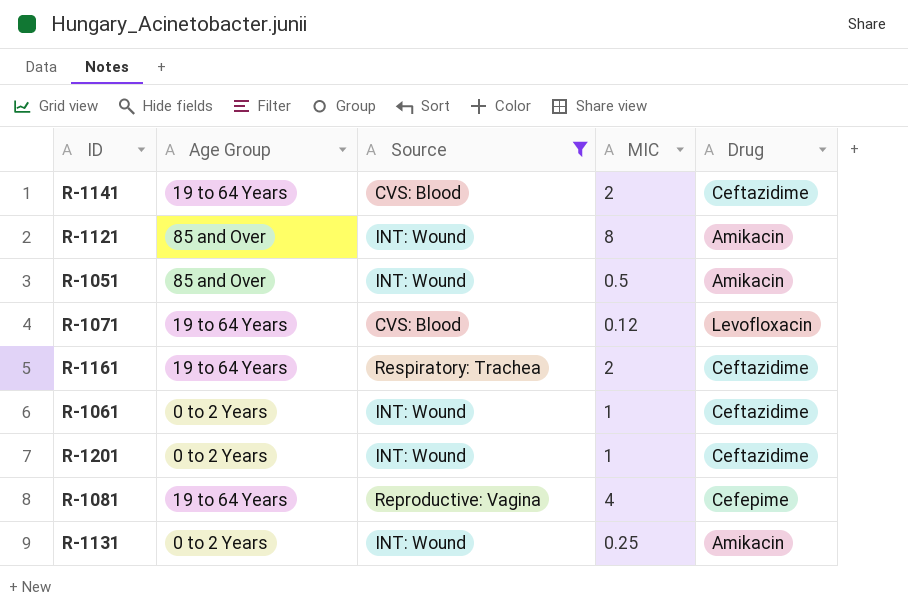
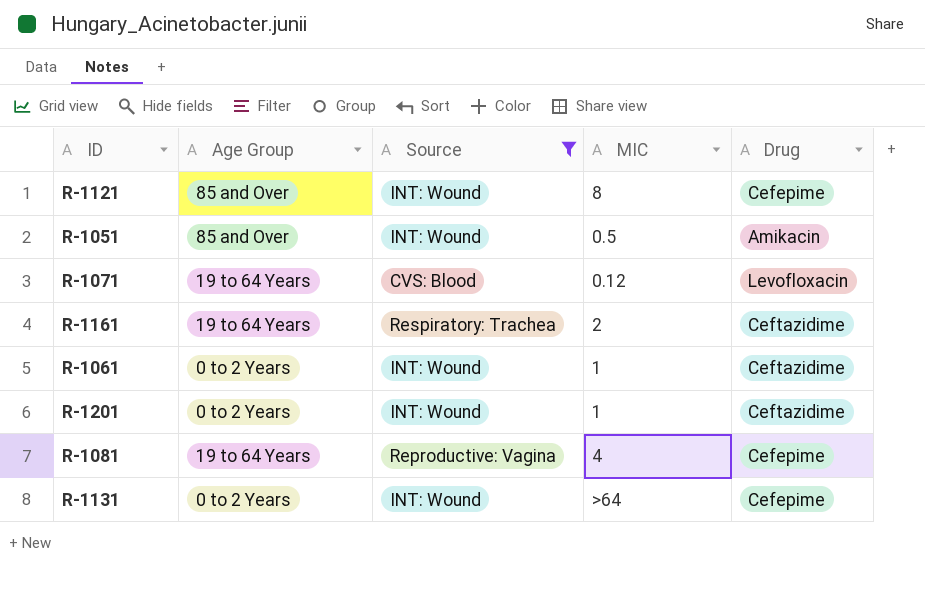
row R-1141: 19 to 64 Years | CVS: Blood | 2 | Ceftazidime -> none
R-1121 | Drug: Amikacin -> Cefepime
R-1131 | MIC: 0.25 -> >64
R-1131 | Drug: Amikacin -> Cefepime

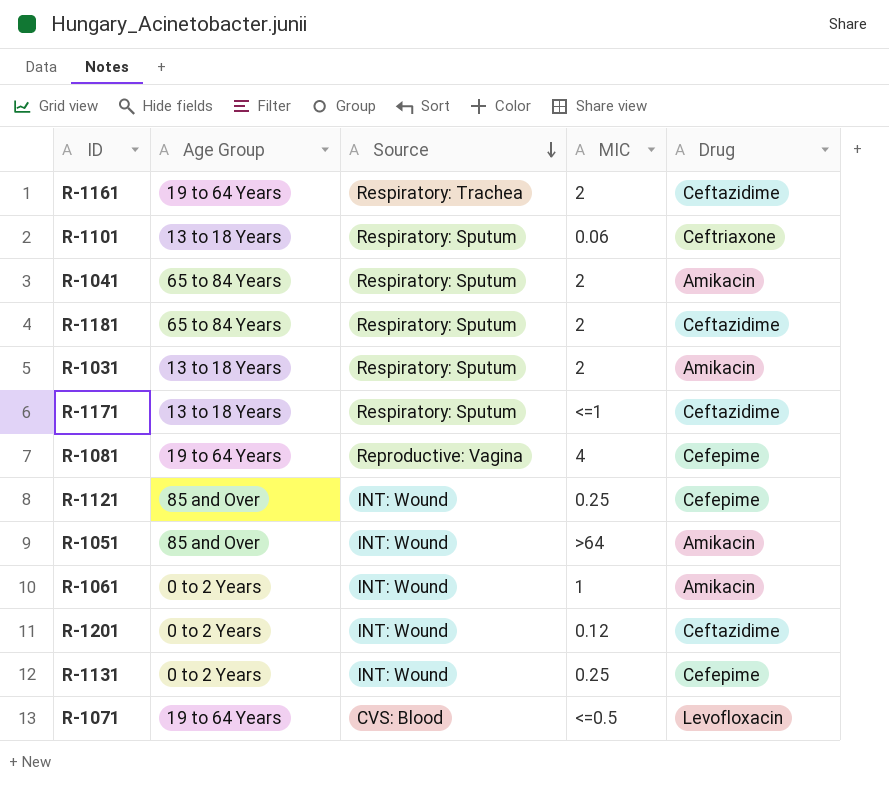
filter: Source != Respiratory: Sputum -> none
row order: none -> Source descending
R-1121 | MIC: 8 -> 0.25
R-1051 | MIC: 0.5 -> >64
R-1061 | Drug: Ceftazidime -> Amikacin
R-1201 | MIC: 1 -> 0.12
R-1131 | MIC: >64 -> 0.25
R-1071 | MIC: 0.12 -> <=0.5

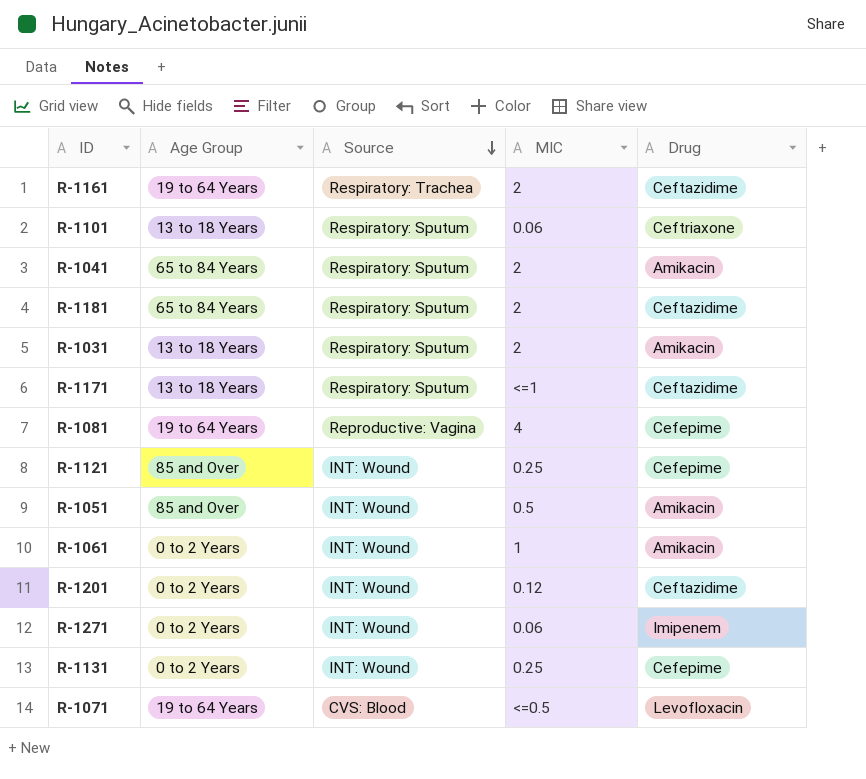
R-1051 | MIC: >64 -> 0.5
row R-1271: none -> 0 to 2 Years | INT: Wound | 0.06 | Imipenem

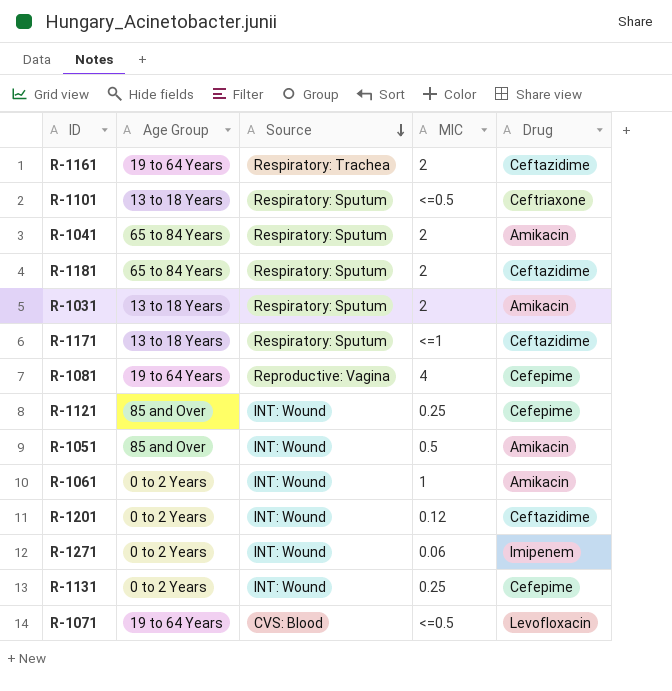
R-1101 | MIC: 0.06 -> <=0.5

